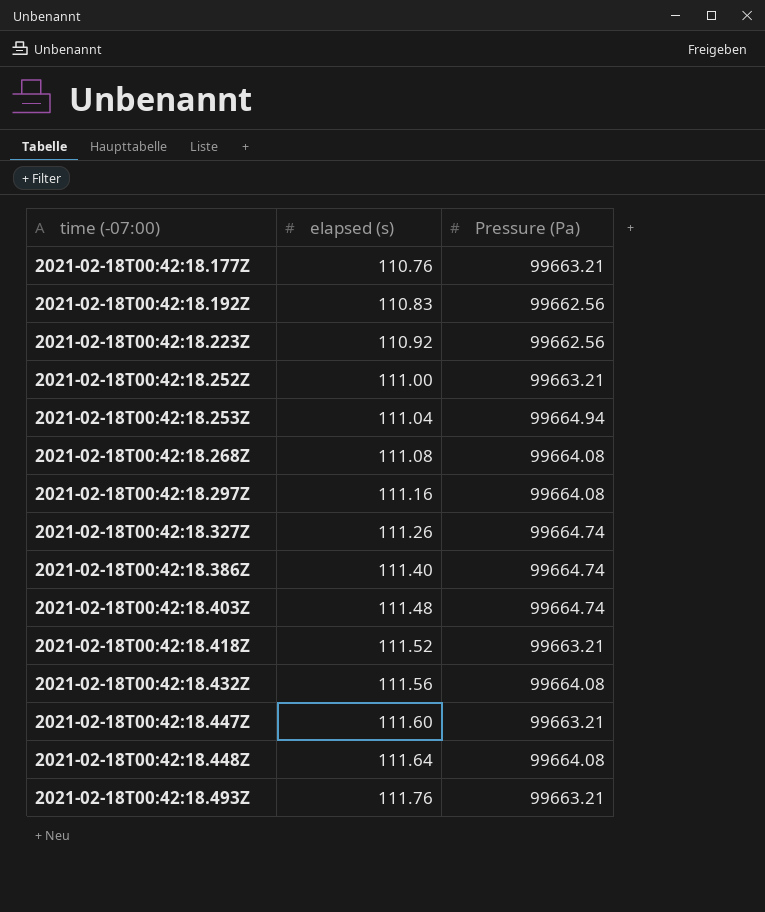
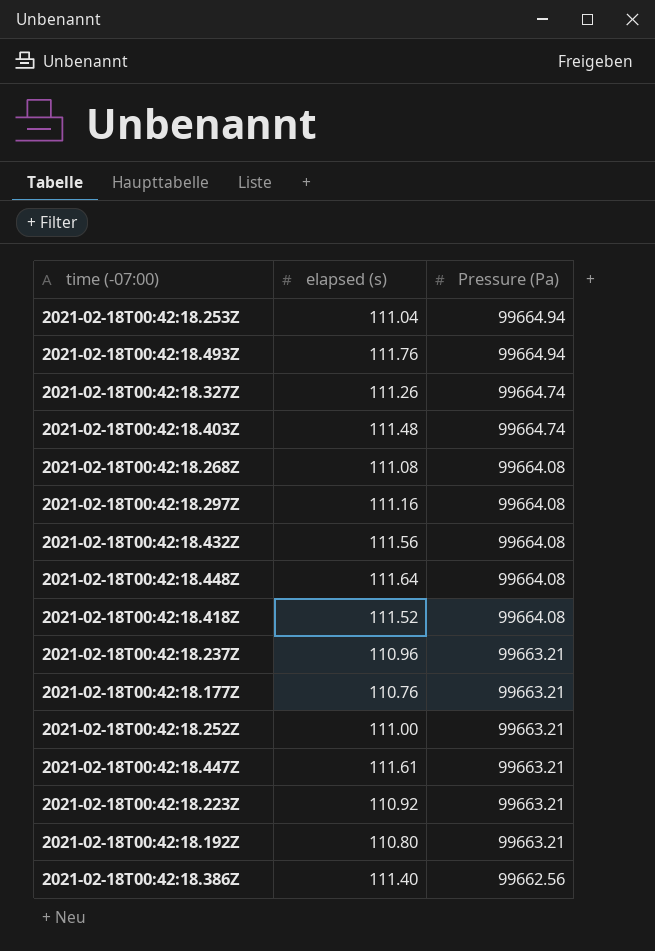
row order: time (-07:00) ascending -> Pressure (Pa) descending
2021-02-18T00:42:18.493Z | Pressure (Pa): 99663.21 -> 99664.94
2021-02-18T00:42:18.418Z | Pressure (Pa): 99663.21 -> 99664.08
row 2021-02-18T00:42:18.237Z: none -> 110.96 | 99663.21
2021-02-18T00:42:18.447Z | elapsed (s): 111.60 -> 111.61
2021-02-18T00:42:18.223Z | Pressure (Pa): 99662.56 -> 99663.21
2021-02-18T00:42:18.192Z | elapsed (s): 110.83 -> 110.80
2021-02-18T00:42:18.192Z | Pressure (Pa): 99662.56 -> 99663.21
2021-02-18T00:42:18.386Z | Pressure (Pa): 99664.74 -> 99662.56

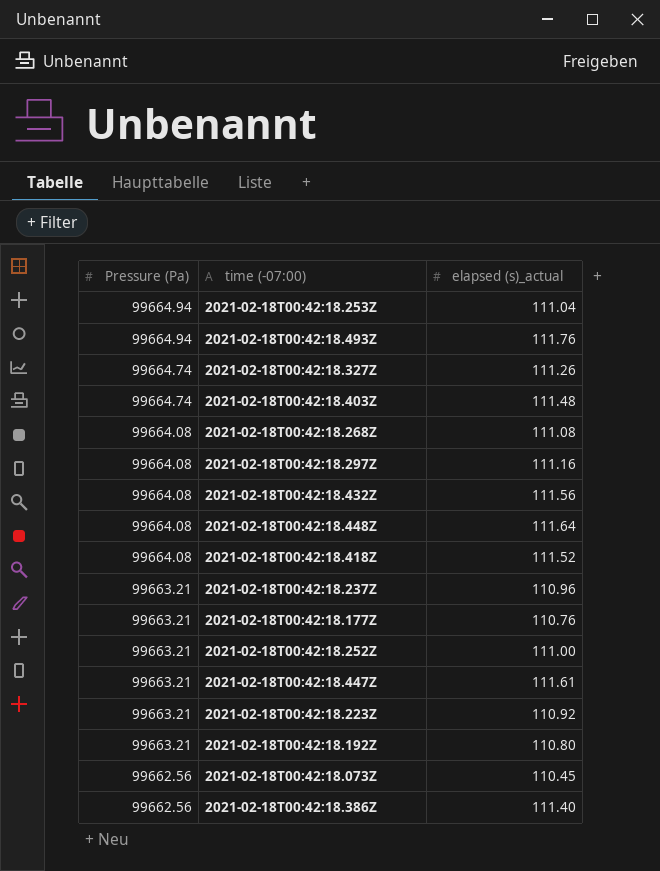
column Pressure (Pa) | position: 3 -> 1
column name: elapsed (s) -> elapsed (s)_actual
row 2021-02-18T00:42:18.073Z: none -> 99662.56 | 110.45

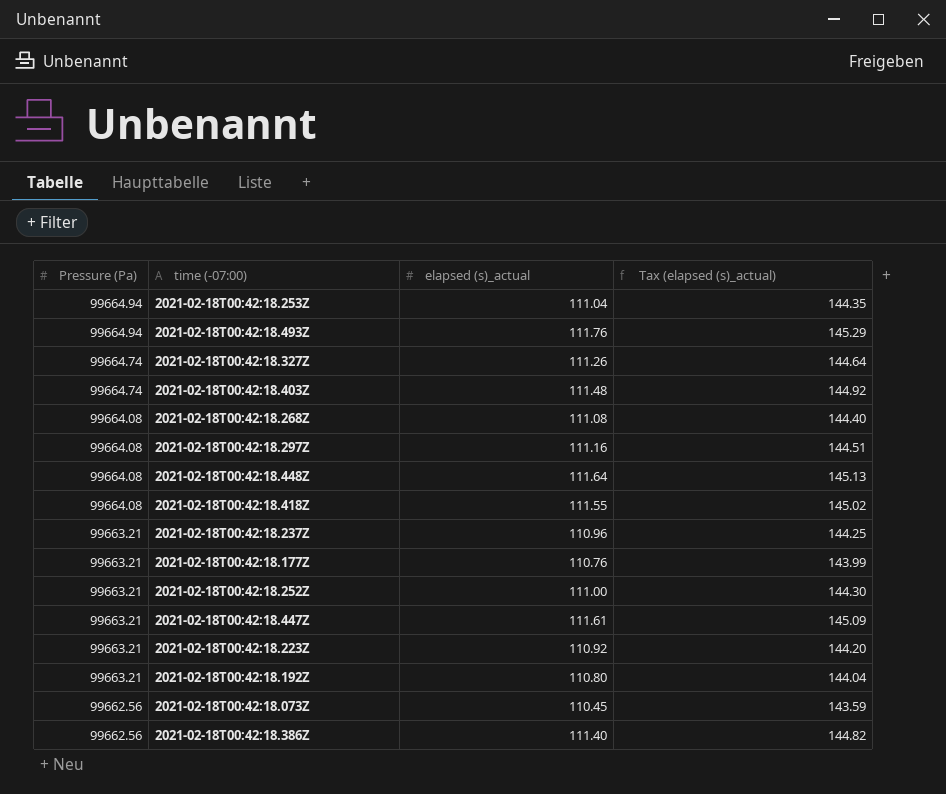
column Tax (elapsed (s)_actual) | formula: none -> [elapsed (s)_actual] * 1.3
row 2021-02-18T00:42:18.432Z: 99664.08 | 111.56 -> none
2021-02-18T00:42:18.418Z | elapsed (s)_actual: 111.52 -> 111.55

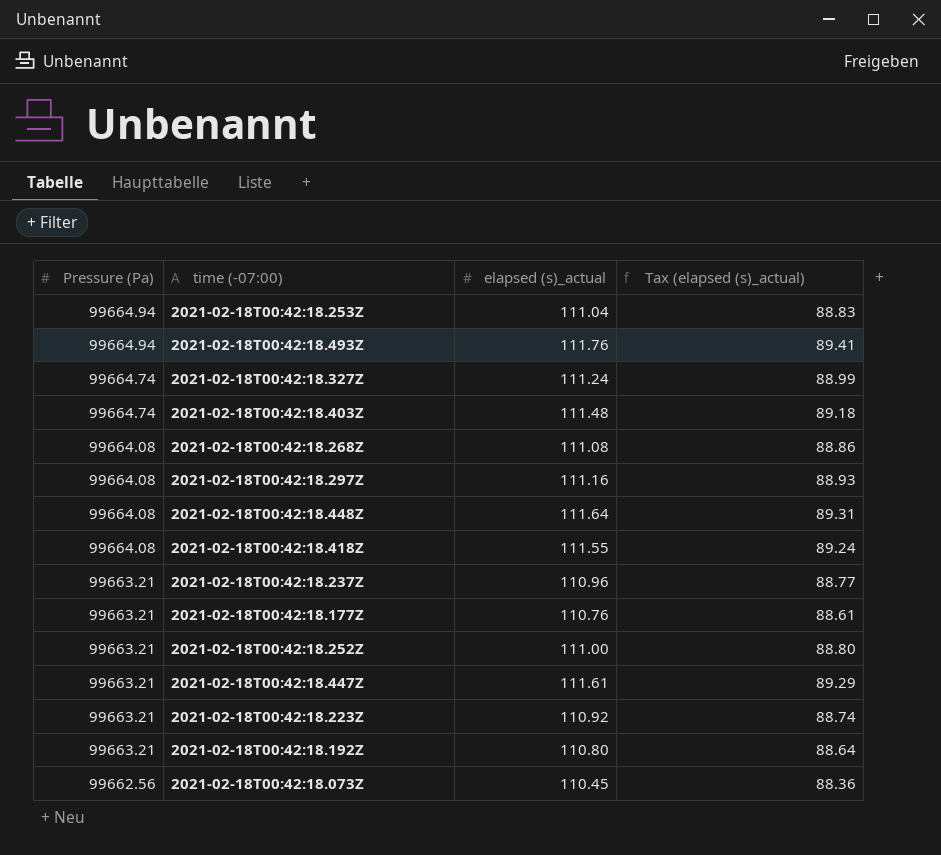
column Tax (elapsed (s)_actual) | formula: [elapsed (s)_actual] * 1.3 -> [elapsed (s)_actual] * 0.8
row 2021-02-18T00:42:18.386Z: 99662.56 | 111.40 | 144.82 -> none
2021-02-18T00:42:18.327Z | elapsed (s)_actual: 111.26 -> 111.24

